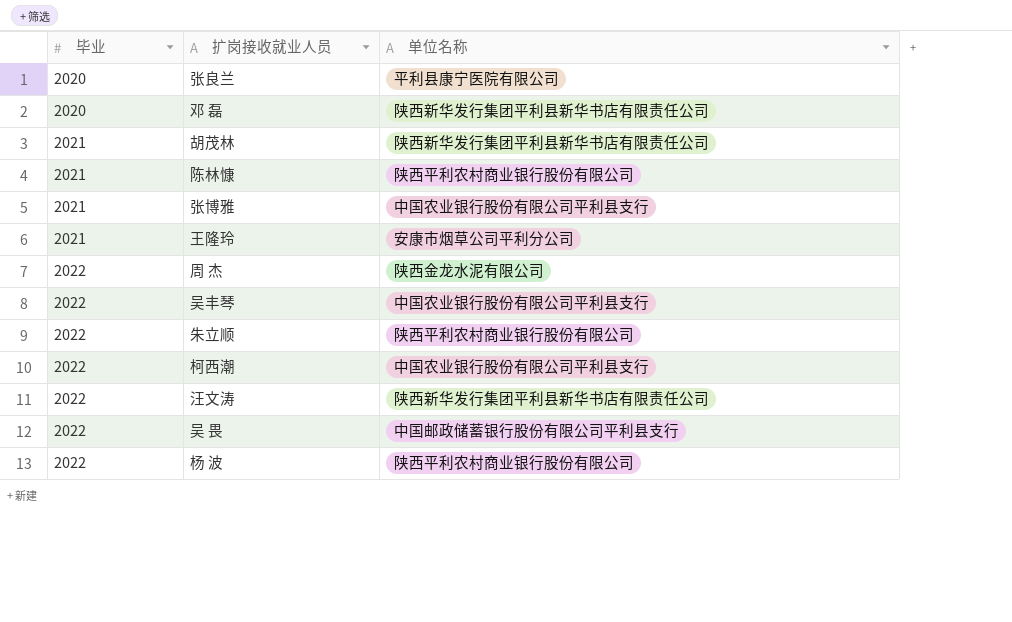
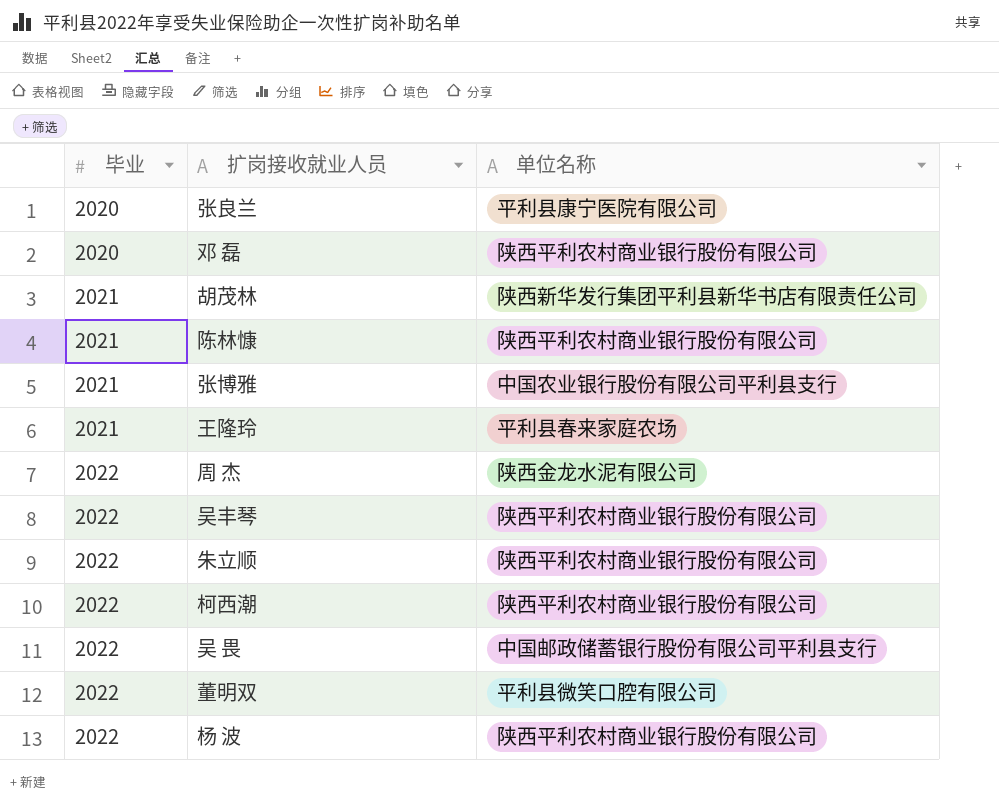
row 汪文涛: 2022 | 陕西新华发行集团平利县新华书店有限责任公司 -> none
邓 磊 | 单位名称: 陕西新华发行集团平利县新华书店有限责任公司 -> 陕西平利农村商业银行股份有限公司
王隆玲 | 单位名称: 安康市烟草公司平利分公司 -> 平利县春来家庭农场
吴丰琴 | 单位名称: 中国农业银行股份有限公司平利县支行 -> 陕西平利农村商业银行股份有限公司
柯西潮 | 单位名称: 中国农业银行股份有限公司平利县支行 -> 陕西平利农村商业银行股份有限公司
row 董明双: none -> 2022 | 平利县微笑口腔有限公司

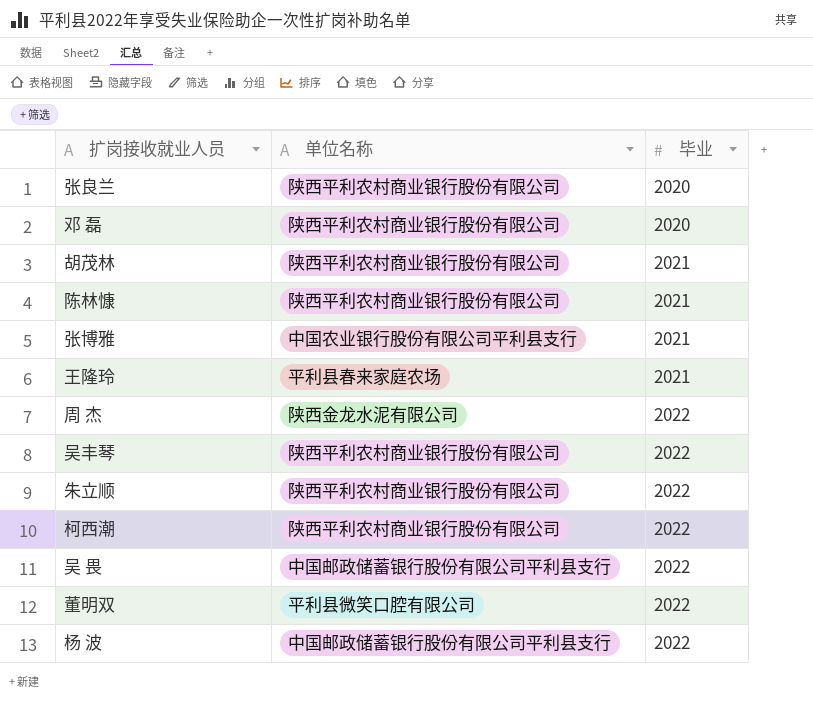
column 毕业 | position: 1 -> 3
张良兰 | 单位名称: 平利县康宁医院有限公司 -> 陕西平利农村商业银行股份有限公司
胡茂林 | 单位名称: 陕西新华发行集团平利县新华书店有限责任公司 -> 陕西平利农村商业银行股份有限公司
杨 波 | 单位名称: 陕西平利农村商业银行股份有限公司 -> 中国邮政储蓄银行股份有限公司平利县支行

